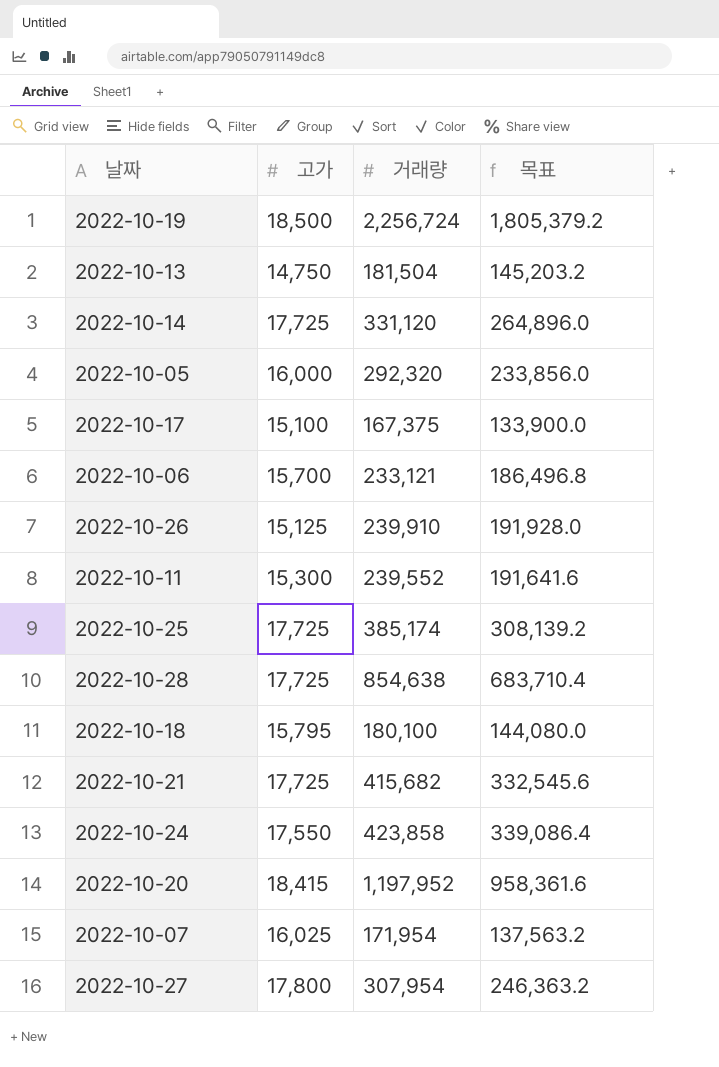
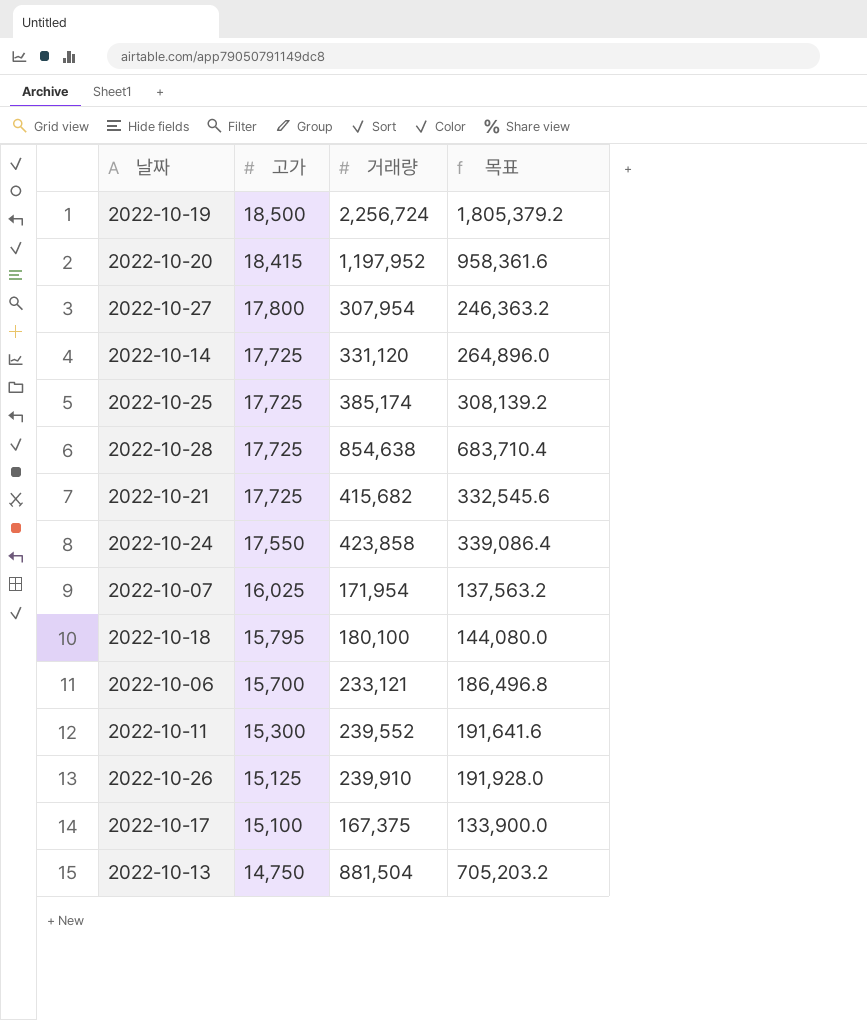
row order: none -> 고가 descending
row 2022-10-05: 16,000 | 292,320 | 233,856.0 -> none
2022-10-13 | 거래량: 181,504 -> 881,504
2022-10-13 | 목표: 145,203.2 -> 705,203.2

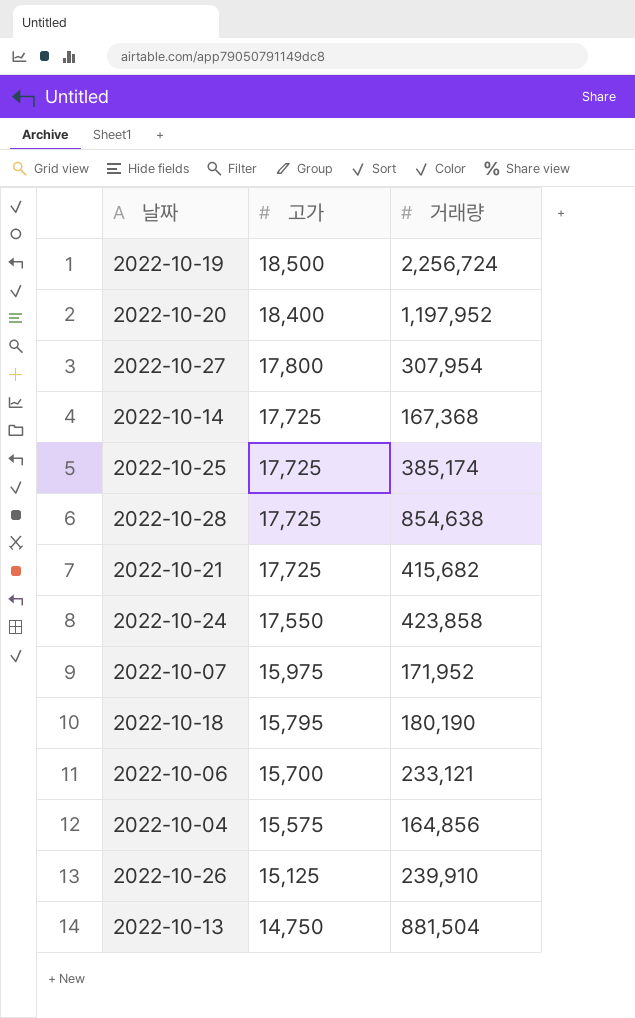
column 목표 | formula: [거래량] * 0.8 -> none
row 2022-10-11: 15,300 | 239,552 | 191,641.6 -> none
row 2022-10-17: 15,100 | 167,375 | 133,900.0 -> none
2022-10-20 | 고가: 18,415 -> 18,400
2022-10-14 | 거래량: 331,120 -> 167,368
2022-10-07 | 고가: 16,025 -> 15,975
2022-10-07 | 거래량: 171,954 -> 171,952
2022-10-18 | 거래량: 180,100 -> 180,190
row 2022-10-04: none -> 15,575 | 164,856

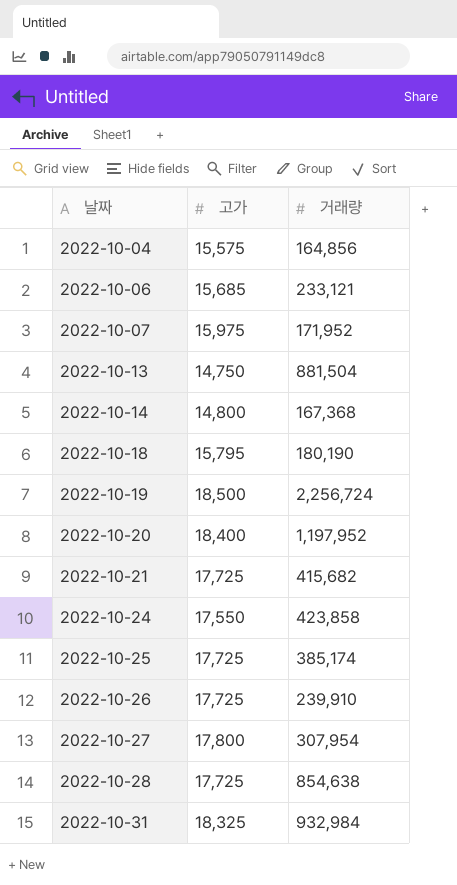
row order: 고가 descending -> 날짜 ascending
2022-10-06 | 고가: 15,700 -> 15,685
2022-10-14 | 고가: 17,725 -> 14,800
2022-10-26 | 고가: 15,125 -> 17,725
row 2022-10-31: none -> 18,325 | 932,984

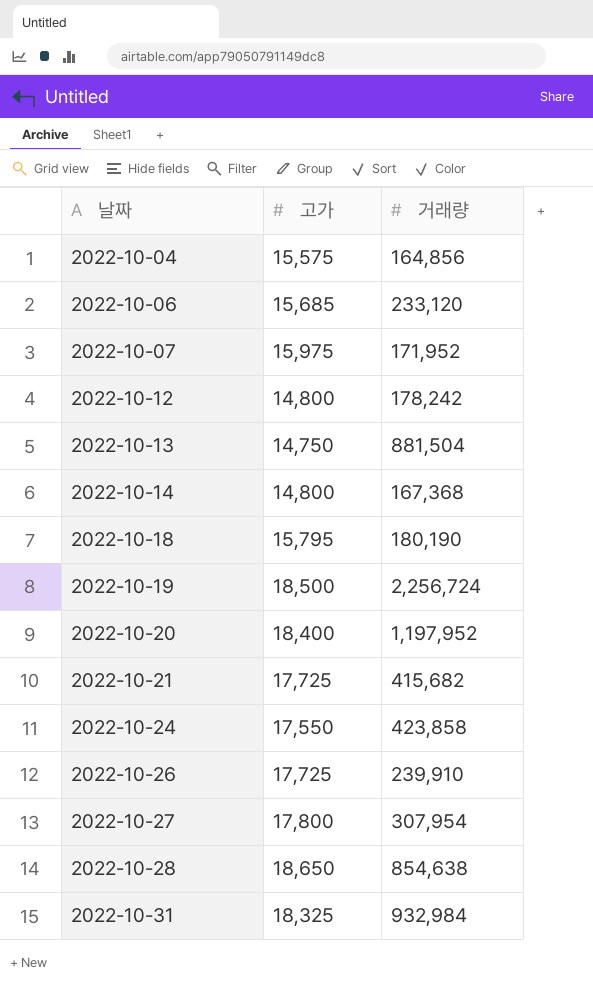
row 2022-10-25: 17,725 | 385,174 -> none
2022-10-06 | 거래량: 233,121 -> 233,120
row 2022-10-12: none -> 14,800 | 178,242
2022-10-28 | 고가: 17,725 -> 18,650

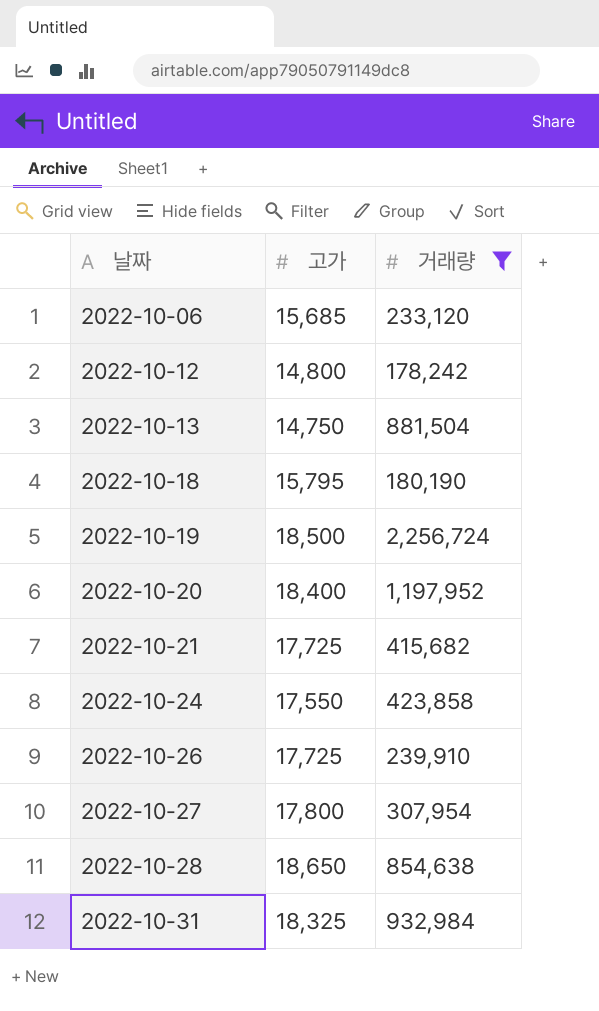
filter: none -> 거래량 >= 178,242

